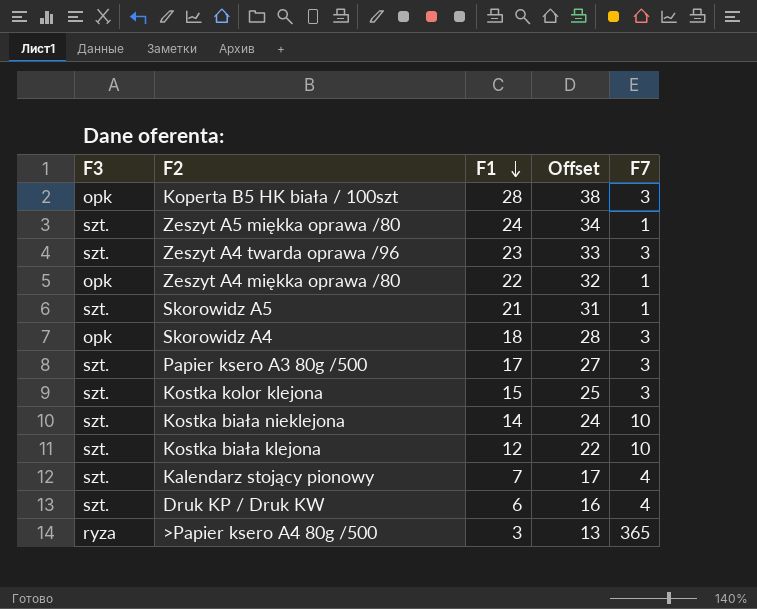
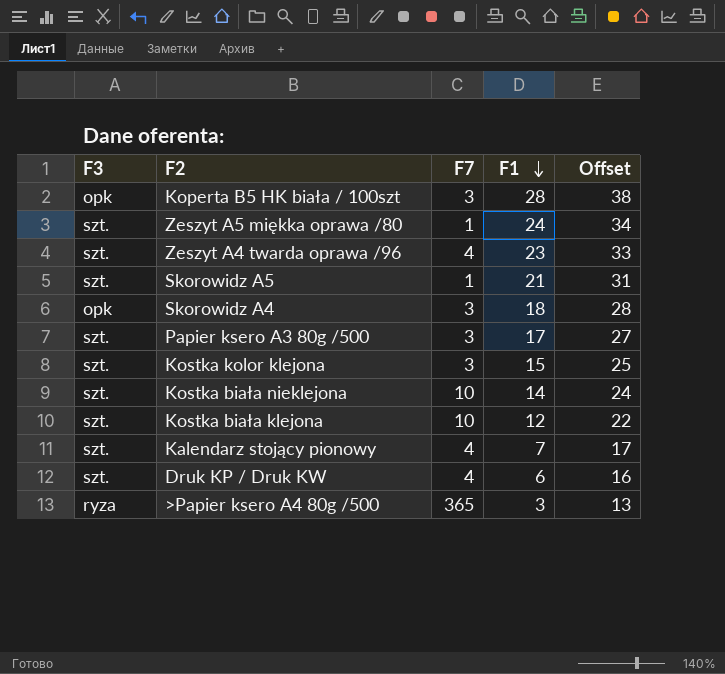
column F7 | position: 5 -> 3
row Zeszyt A4 miękka oprawa /80: opk | 22 | 32 | 1 -> none
Zeszyt A4 twarda oprawa /96 | F7: 3 -> 4

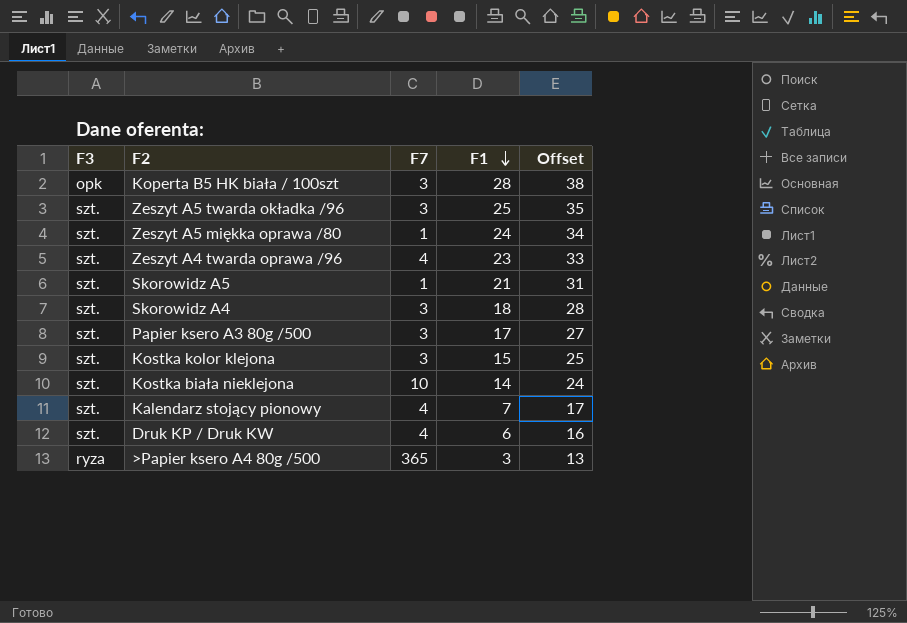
row Kostka biała klejona: szt. | 10 | 12 | 22 -> none
row Zeszyt A5 twarda okładka /96: none -> szt. | 3 | 25 | 35
Skorowidz A4 | F3: opk -> szt.

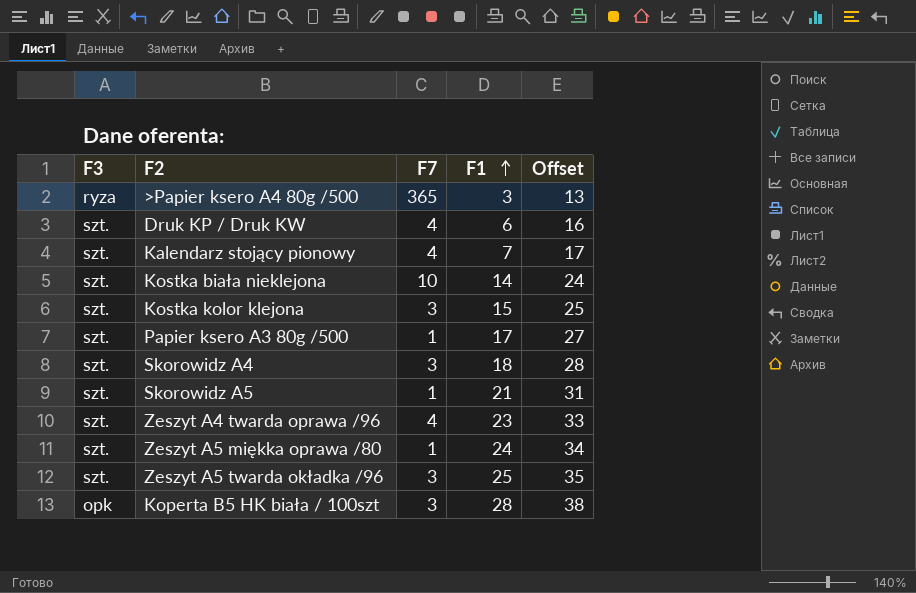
row order: F1 descending -> F1 ascending
Papier ksero A3 80g /500 | F7: 3 -> 1

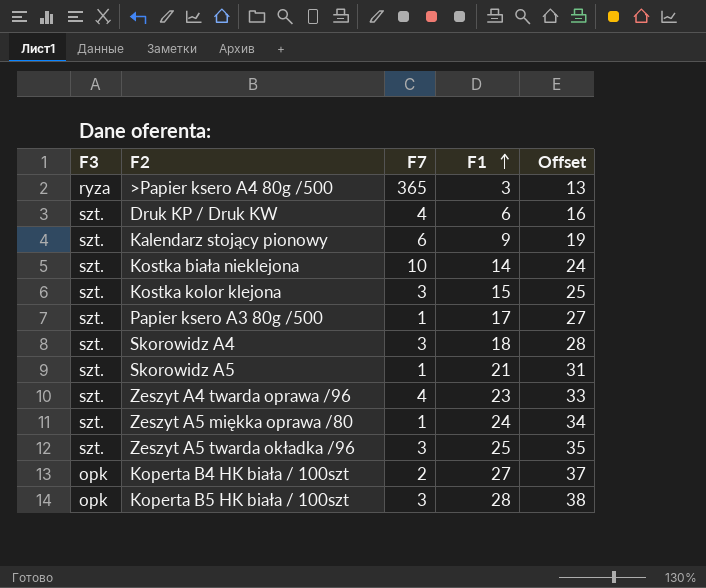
Kalendarz stojący pionowy | F7: 4 -> 6
Kalendarz stojący pionowy | F1: 7 -> 9
Kalendarz stojący pionowy | Offset: 17 -> 19
row Koperta B4 HK biała / 100szt: none -> opk | 2 | 27 | 37

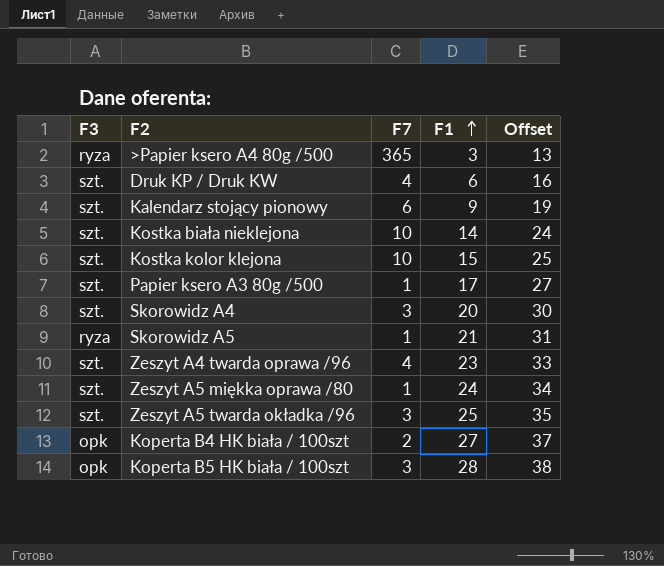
Kostka kolor klejona | F7: 3 -> 10
Skorowidz A4 | F1: 18 -> 20
Skorowidz A4 | Offset: 28 -> 30
Skorowidz A5 | F3: szt. -> ryza

